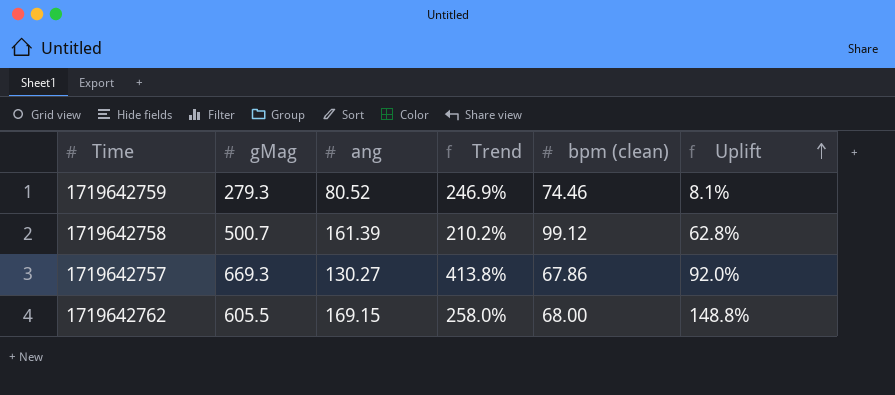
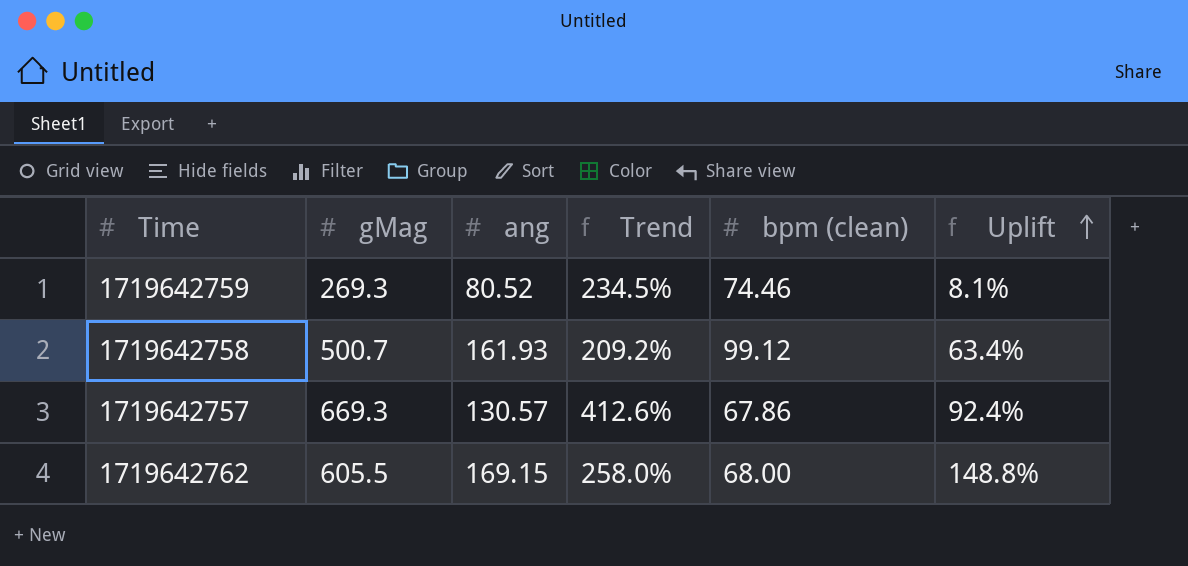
1719642759 | gMag: 279.3 -> 269.3
1719642759 | Trend: 246.9% -> 234.5%
1719642758 | ang: 161.39 -> 161.93
1719642758 | Trend: 210.2% -> 209.2%
1719642758 | Uplift: 62.8% -> 63.4%
1719642757 | ang: 130.27 -> 130.57
1719642757 | Trend: 413.8% -> 412.6%
1719642757 | Uplift: 92.0% -> 92.4%

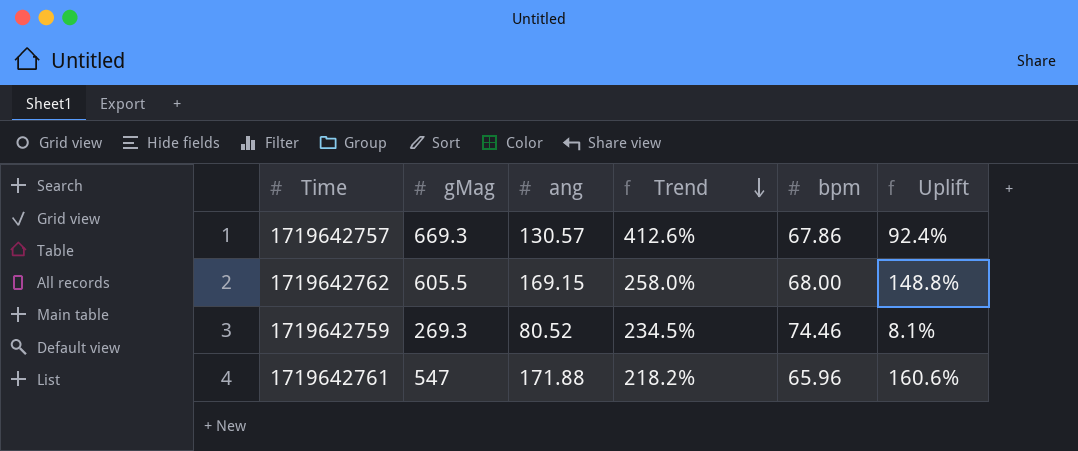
row order: Uplift ascending -> Trend descending
column name: bpm (clean) -> bpm
row 1719642758: 500.7 | 161.93 | 209.2% | 99.12 | 63.4% -> none
row 1719642761: none -> 547 | 171.88 | 218.2% | 65.96 | 160.6%

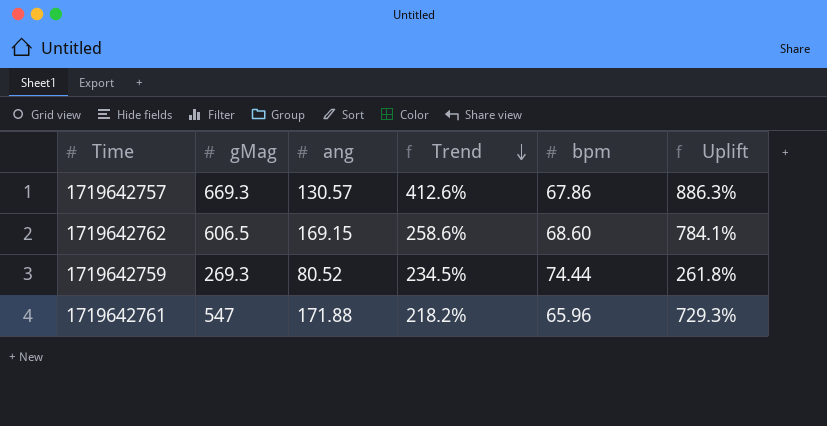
column Uplift | formula: ([ang] - [bpm]) / [bpm] -> ([gMag] - [bpm]) / [bpm]
1719642762 | gMag: 605.5 -> 606.5
1719642762 | Trend: 258.0% -> 258.6%
1719642762 | bpm: 68.00 -> 68.60
1719642759 | bpm: 74.46 -> 74.44

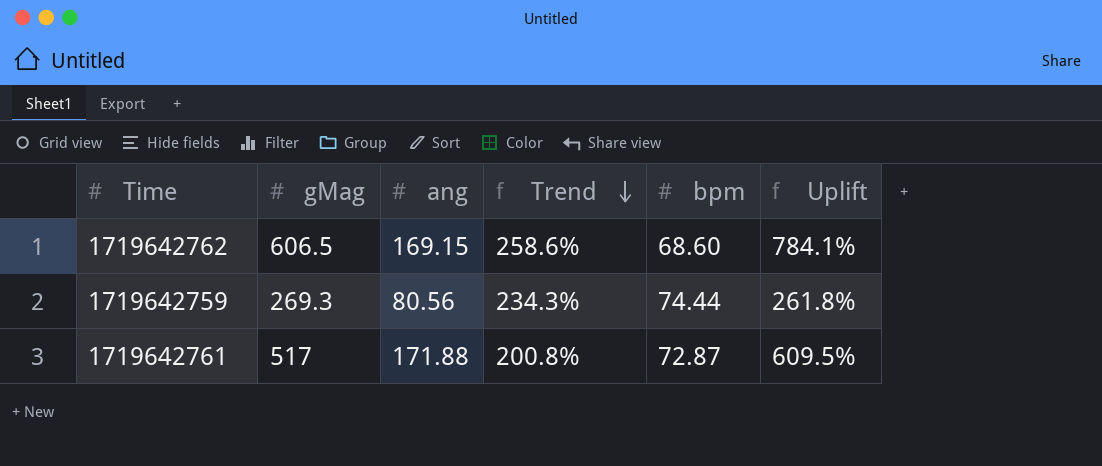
row 1719642757: 669.3 | 130.57 | 412.6% | 67.86 | 886.3% -> none
1719642759 | ang: 80.52 -> 80.56
1719642759 | Trend: 234.5% -> 234.3%
1719642761 | gMag: 547 -> 517
1719642761 | Trend: 218.2% -> 200.8%
1719642761 | bpm: 65.96 -> 72.87
1719642761 | Uplift: 729.3% -> 609.5%

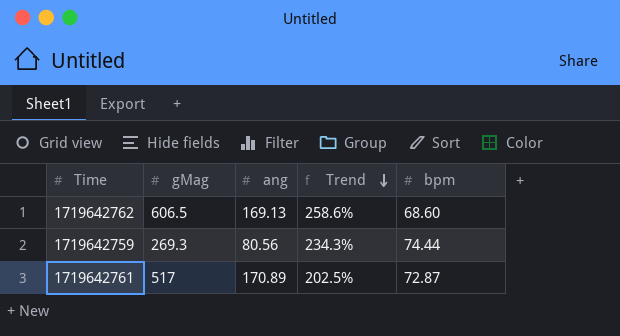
column Uplift | formula: ([gMag] - [bpm]) / [bpm] -> none
1719642762 | ang: 169.15 -> 169.13
1719642761 | ang: 171.88 -> 170.89
1719642761 | Trend: 200.8% -> 202.5%

